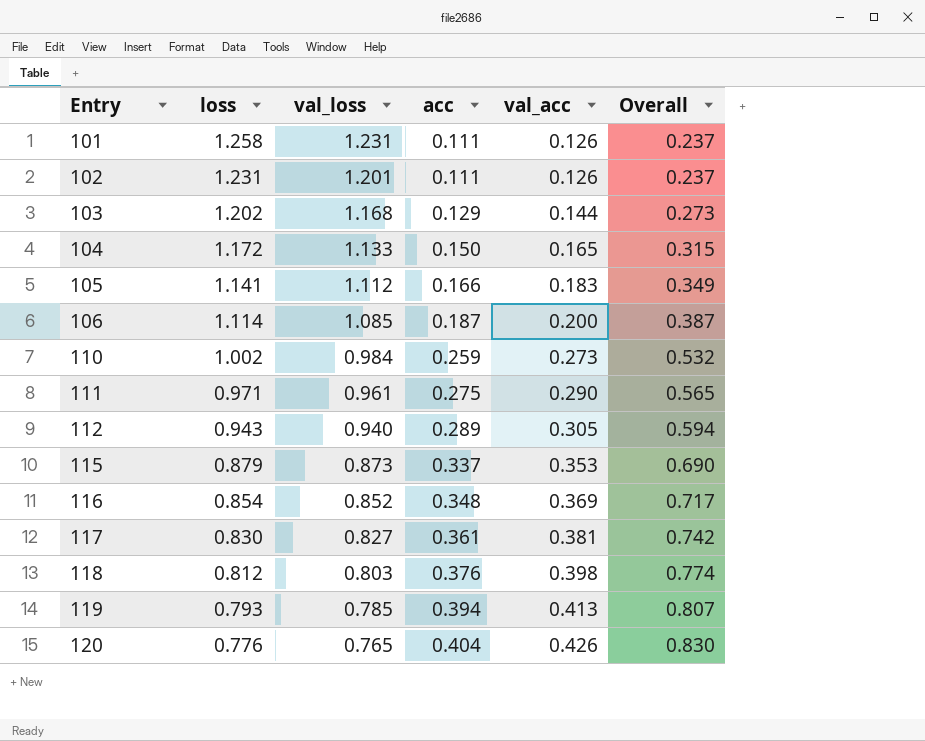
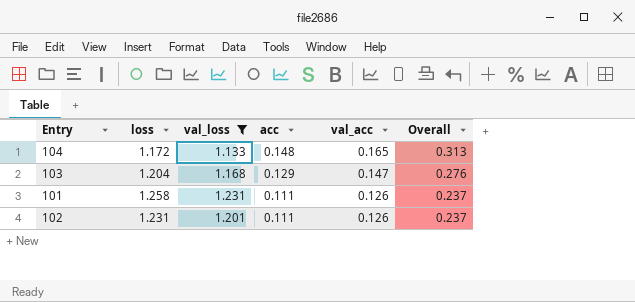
filter: none -> val_loss >= 1.133
row order: Entry ascending -> acc descending
104 | acc: 0.150 -> 0.148
104 | Overall: 0.315 -> 0.313
103 | loss: 1.202 -> 1.204
103 | val_acc: 0.144 -> 0.147
103 | Overall: 0.273 -> 0.276

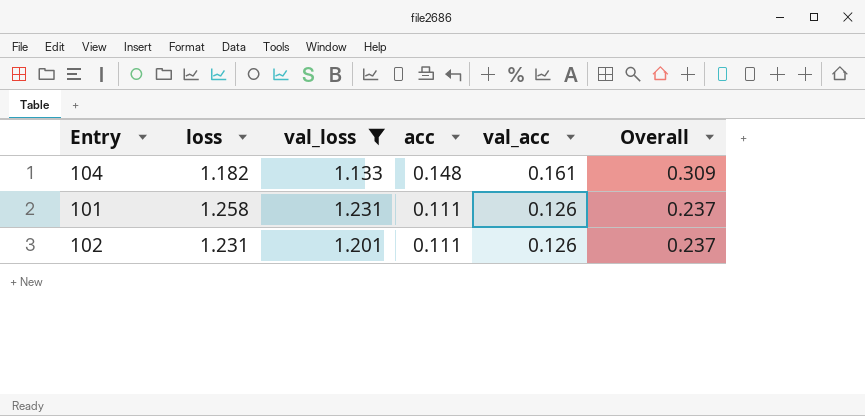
row 103: 1.204 | 1.168 | 0.129 | 0.147 | 0.276 -> none
104 | loss: 1.172 -> 1.182
104 | val_acc: 0.165 -> 0.161
104 | Overall: 0.313 -> 0.309

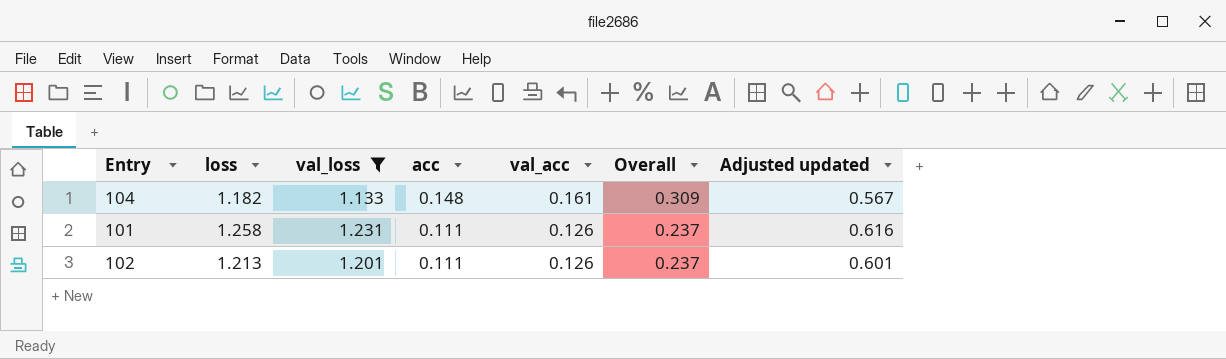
column Adjusted updated | formula: none -> [val_loss] * 0.5
102 | loss: 1.231 -> 1.213

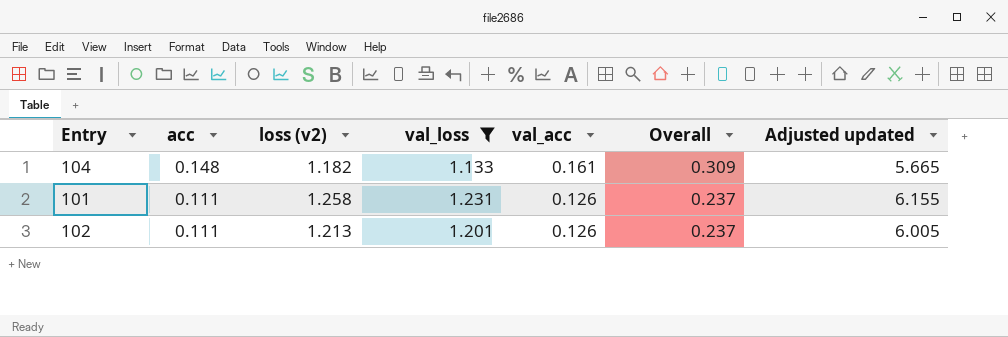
column acc | position: 4 -> 2
column name: loss -> loss (v2)
column Adjusted updated | formula: [val_loss] * 0.5 -> [val_loss] * 5

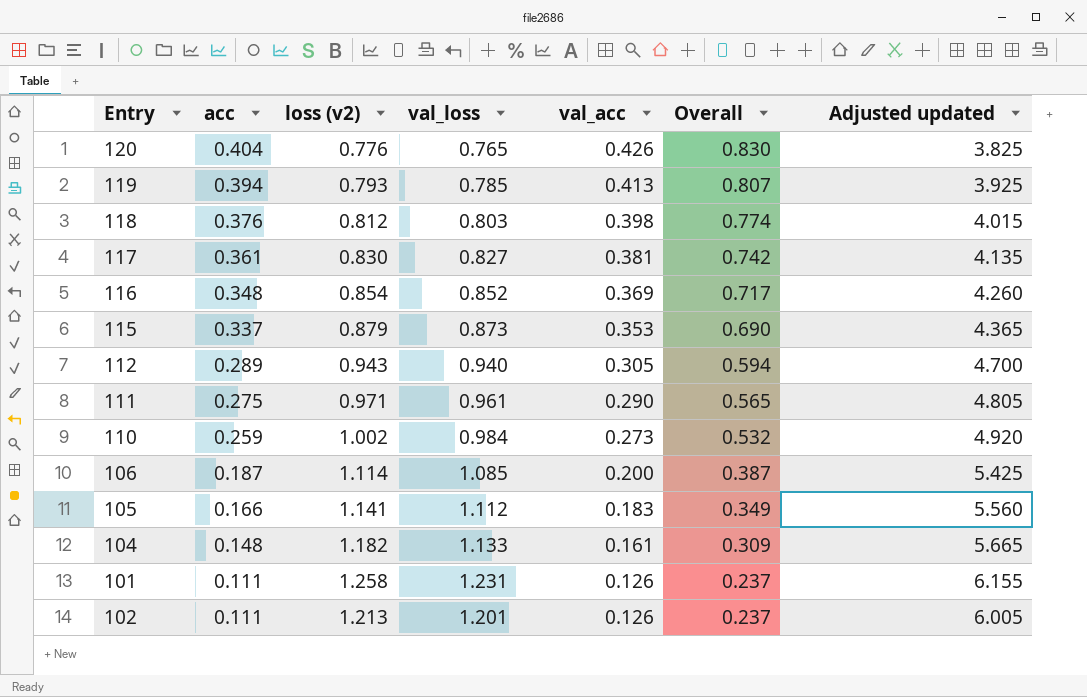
filter: val_loss >= 1.133 -> none

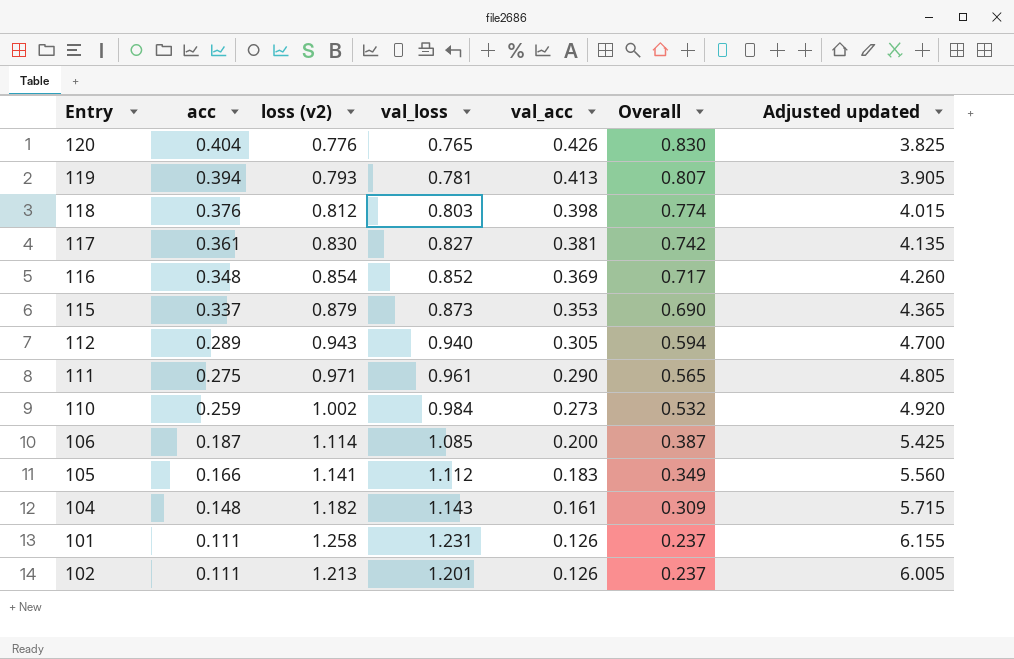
119 | val_loss: 0.785 -> 0.781
119 | Adjusted updated: 3.925 -> 3.905
104 | val_loss: 1.133 -> 1.143
104 | Adjusted updated: 5.665 -> 5.715

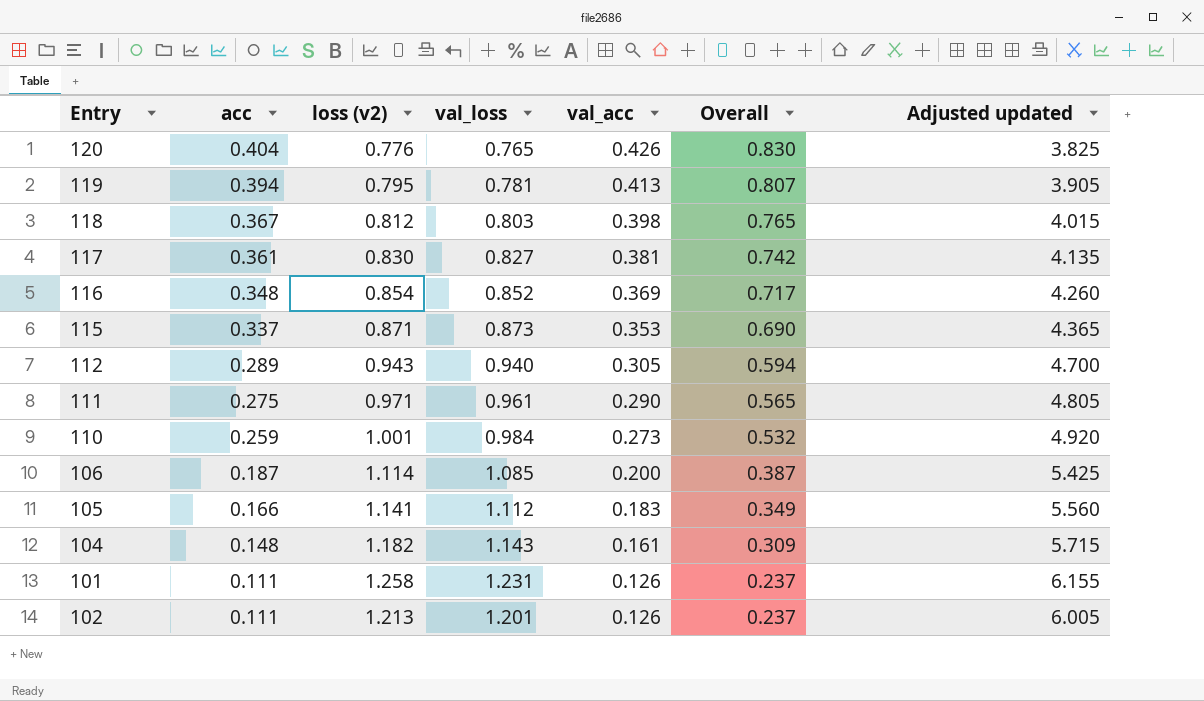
119 | loss (v2): 0.793 -> 0.795
118 | acc: 0.376 -> 0.367
118 | Overall: 0.774 -> 0.765
115 | loss (v2): 0.879 -> 0.871
110 | loss (v2): 1.002 -> 1.001

